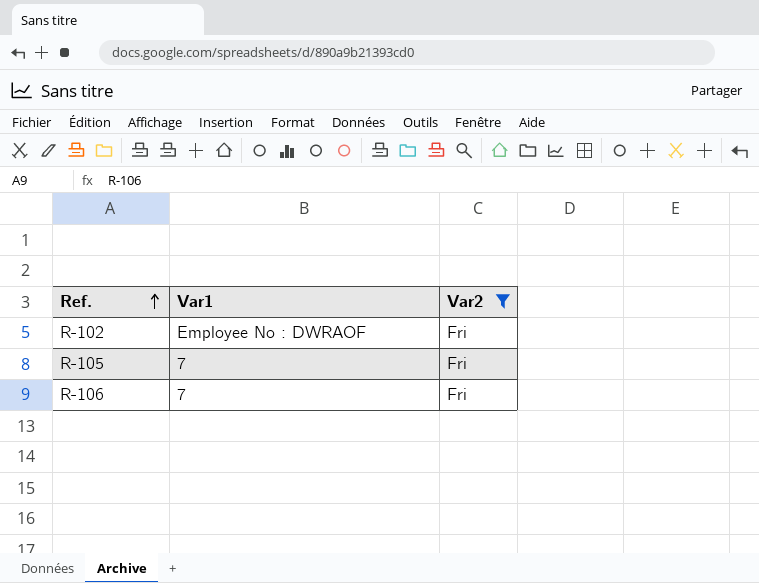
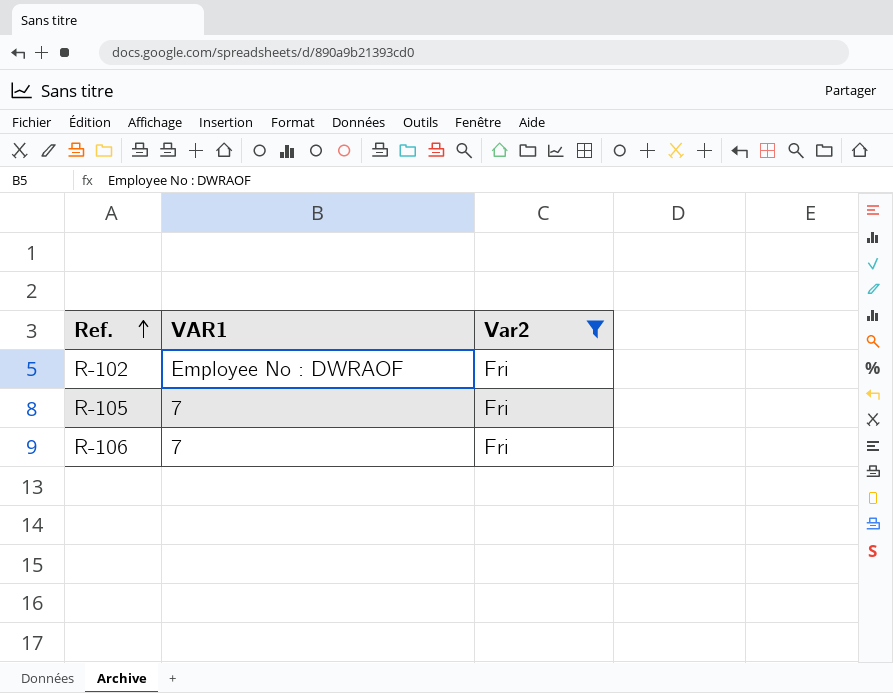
column name: Var1 -> VAR1

